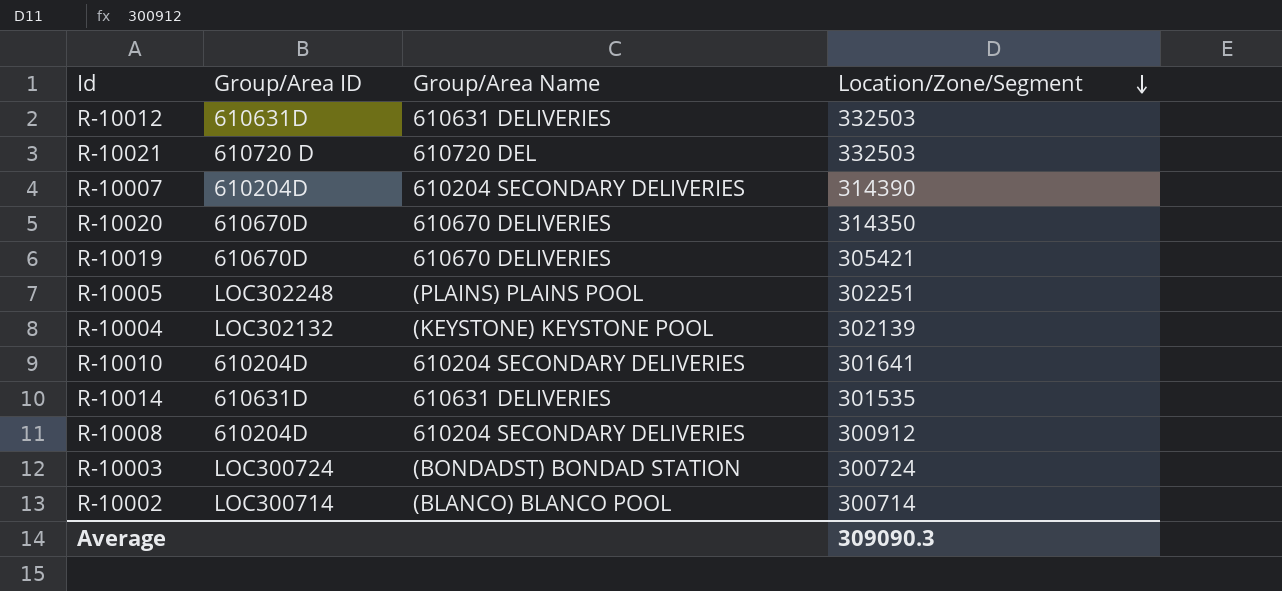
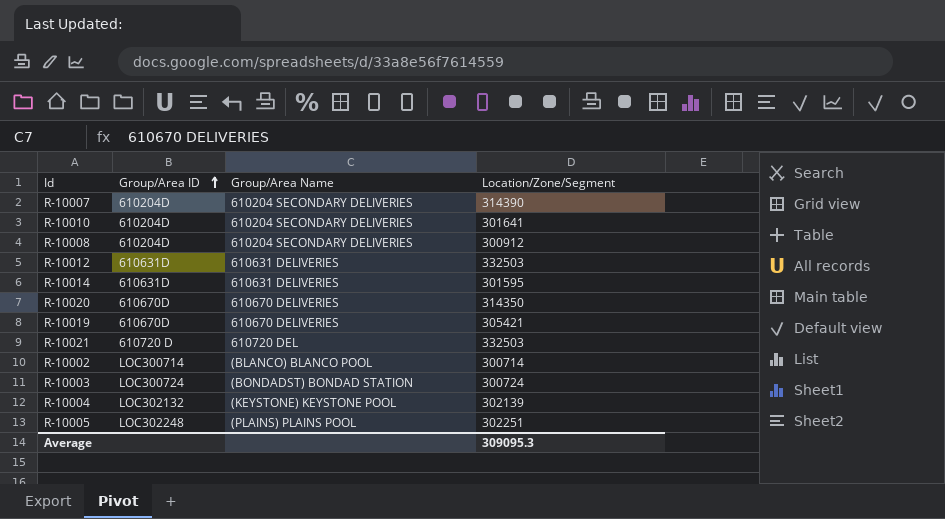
row order: Location/Zone/Segment descending -> Group/Area ID ascending
R-10014 | Location/Zone/Segment: 301535 -> 301595
Average | Location/Zone/Segment: 309090.3 -> 309095.3

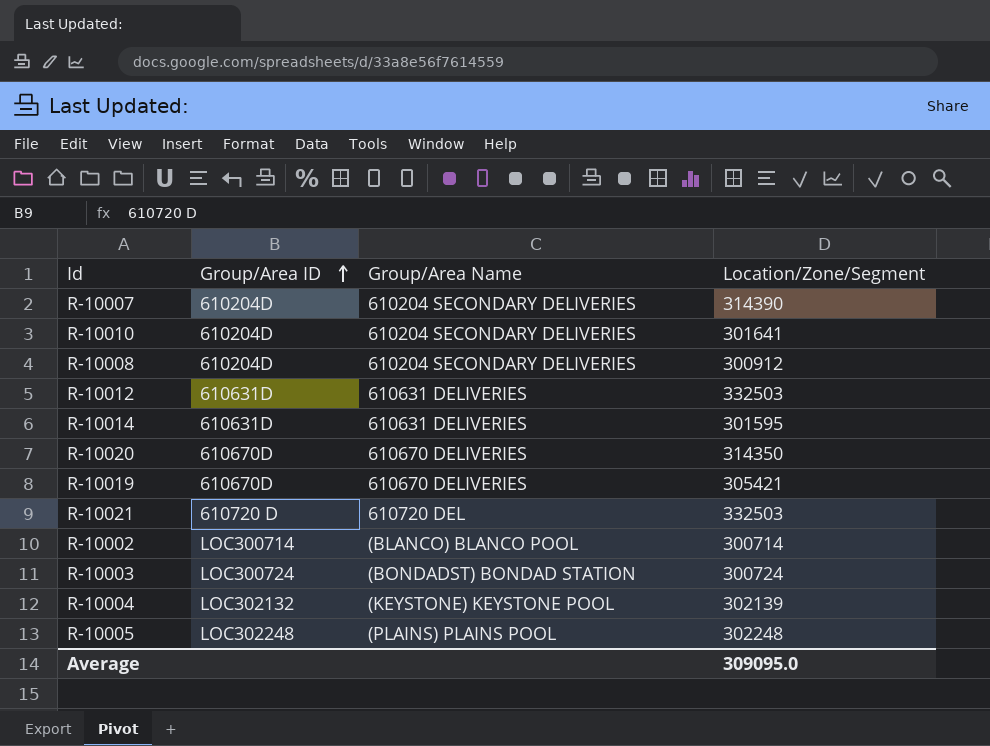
R-10005 | Location/Zone/Segment: 302251 -> 302248
Average | Location/Zone/Segment: 309095.3 -> 309095.0

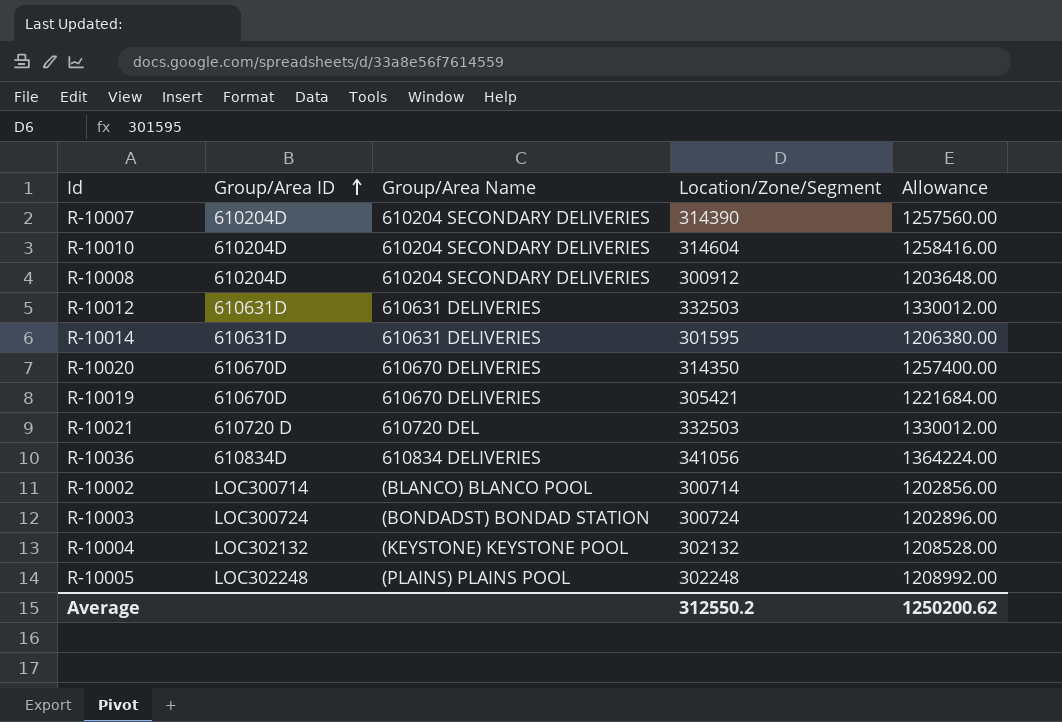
column Allowance | formula: none -> [Location/Zone/Segment] * 4
R-10010 | Location/Zone/Segment: 301641 -> 314604
row R-10036: none -> 610834D | 610834 DELIVERIES | 341056 | 1364224.00
R-10004 | Location/Zone/Segment: 302139 -> 302132
Average | Location/Zone/Segment: 309095.0 -> 312550.2

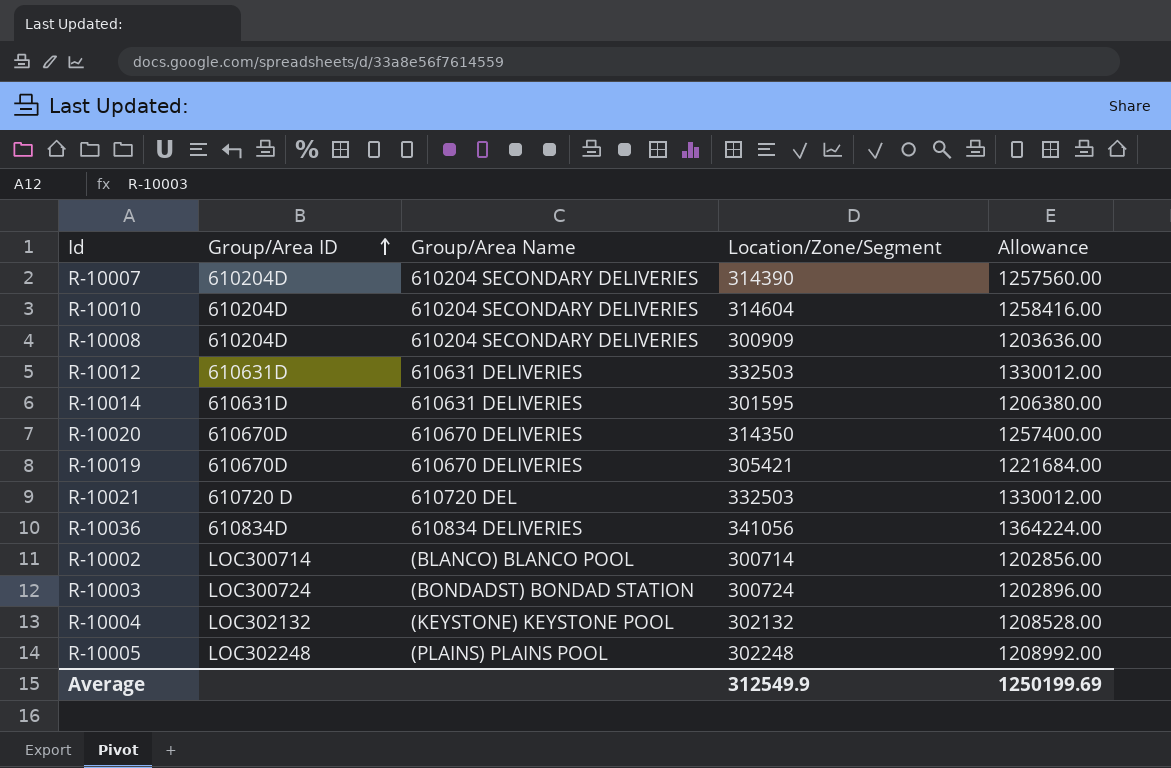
R-10008 | Location/Zone/Segment: 300912 -> 300909
R-10008 | Allowance: 1203648.00 -> 1203636.00
Average | Location/Zone/Segment: 312550.2 -> 312549.9
Average | Allowance: 1250200.62 -> 1250199.69

